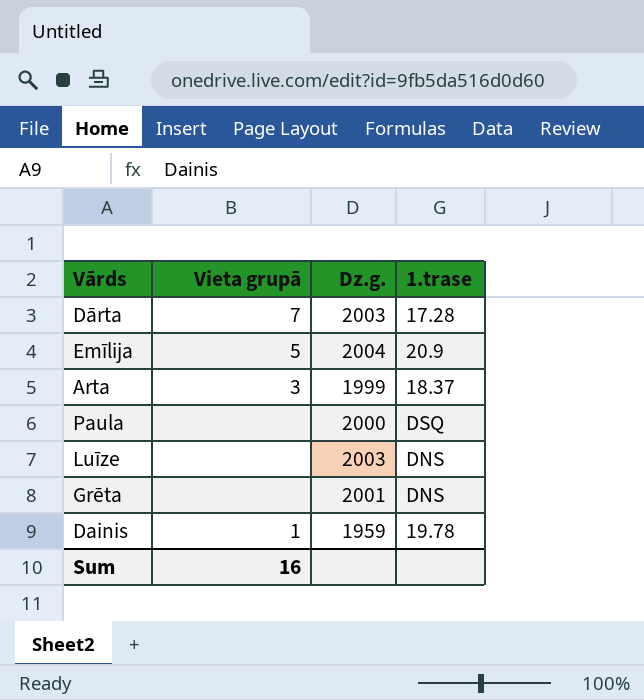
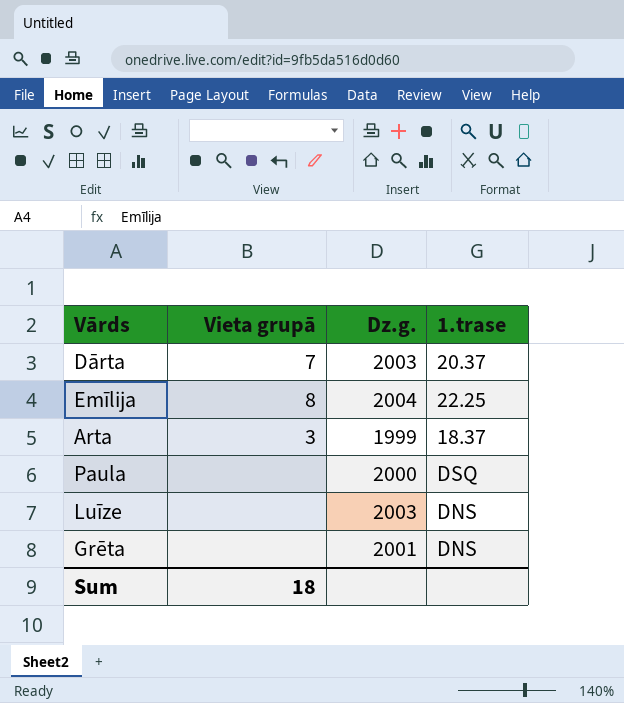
row Dainis: 1 | 1959 | 19.78 -> none
Dārta | 1.trase: 17.28 -> 20.37
Emīlija | Vieta grupā: 5 -> 8
Emīlija | 1.trase: 20.9 -> 22.25
Sum | Vieta grupā: 16 -> 18

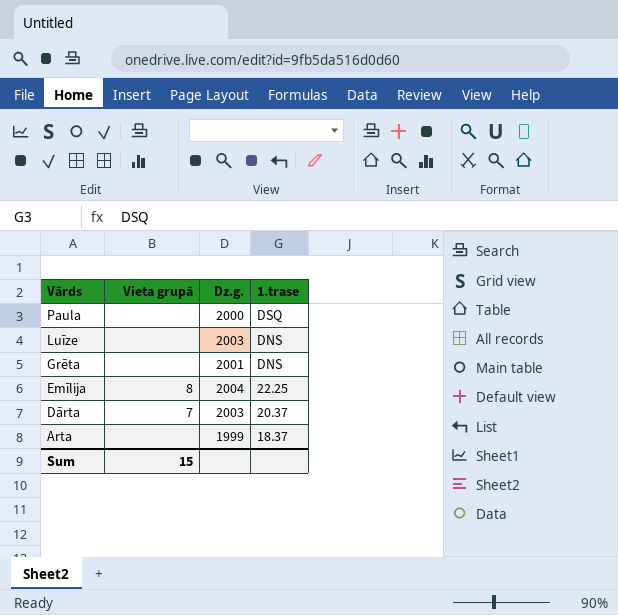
row order: none -> Vārds descending
Arta | Vieta grupā: 3 -> none
Sum | Vieta grupā: 18 -> 15

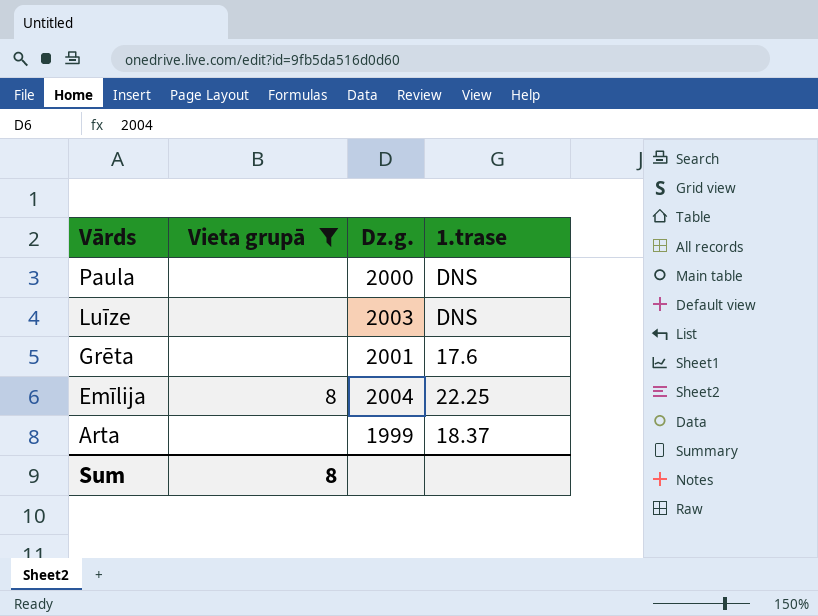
filter: none -> Vieta grupā != 7
Paula | 1.trase: DSQ -> DNS
Grēta | 1.trase: DNS -> 17.6
Sum | Vieta grupā: 15 -> 8

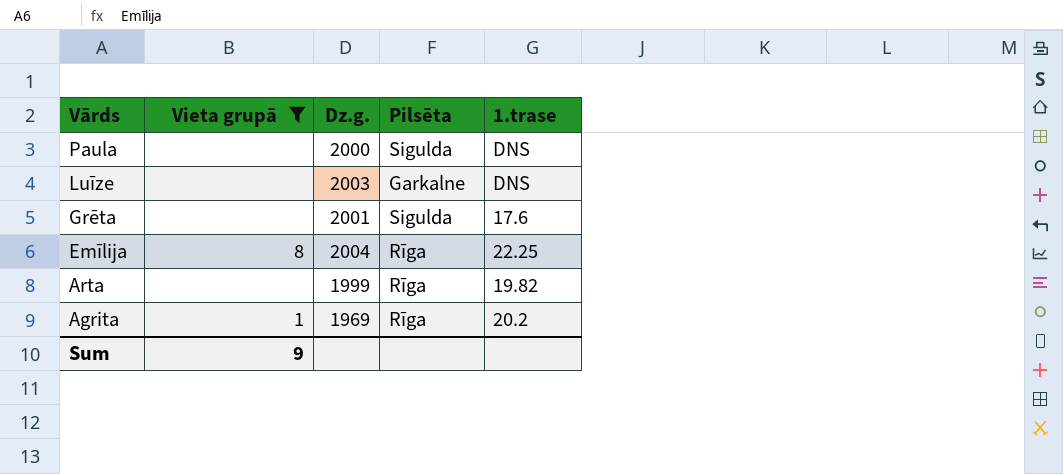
column Pilsēta | position: none -> 4
Arta | 1.trase: 18.37 -> 19.82
row Agrita: none -> 1 | 1969 | Rīga | 20.2
Sum | Vieta grupā: 8 -> 9

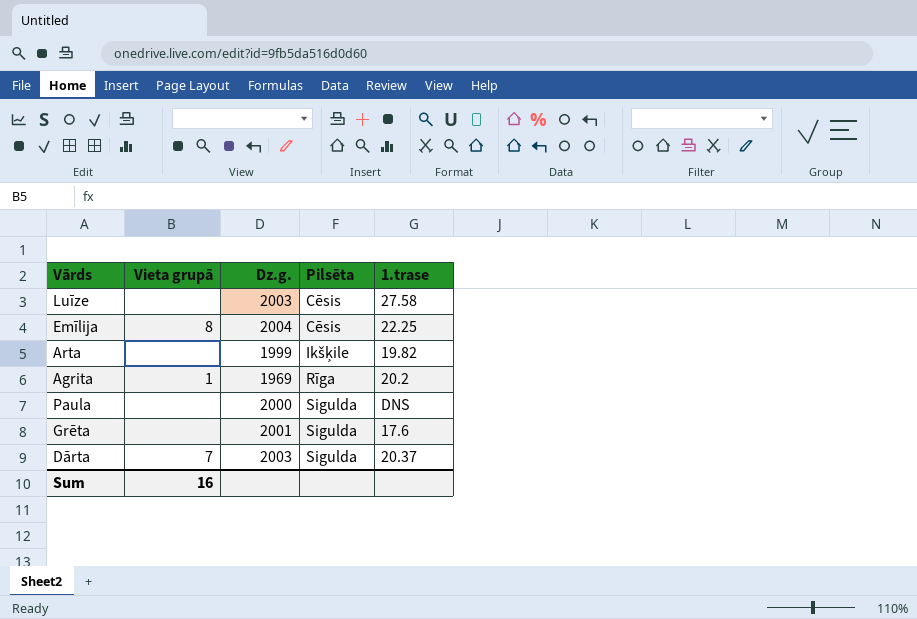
filter: Vieta grupā != 7 -> none
row order: Vārds descending -> Pilsēta ascending
Luīze | Pilsēta: Garkalne -> Cēsis
Luīze | 1.trase: DNS -> 27.58
Emīlija | Pilsēta: Rīga -> Cēsis
Arta | Pilsēta: Rīga -> Ikšķile
Sum | Vieta grupā: 9 -> 16

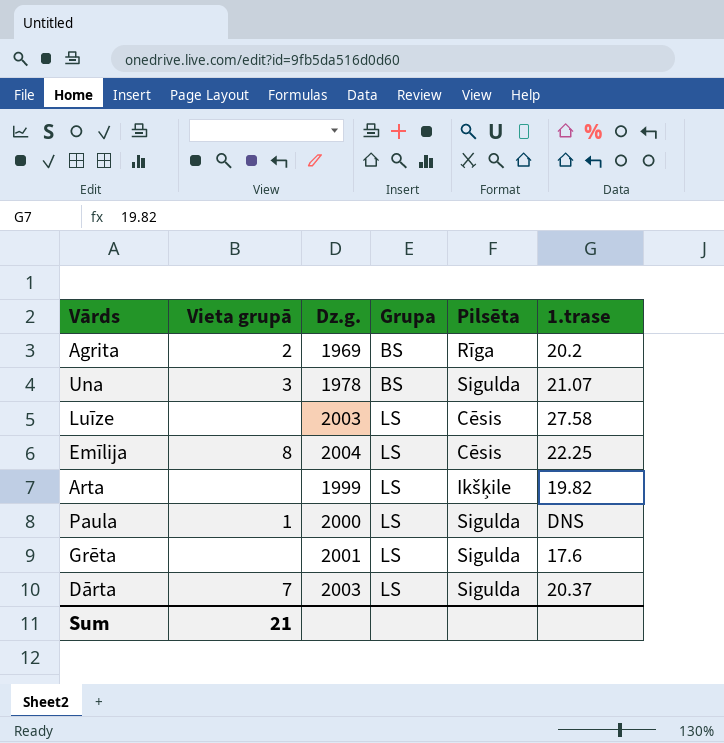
row order: Pilsēta ascending -> Grupa ascending
column Grupa | position: none -> 4
Agrita | Vieta grupā: 1 -> 2
row Una: none -> 3 | 1978 | BS | Sigulda | 21.07
Paula | Vieta grupā: none -> 1
Sum | Vieta grupā: 16 -> 21

